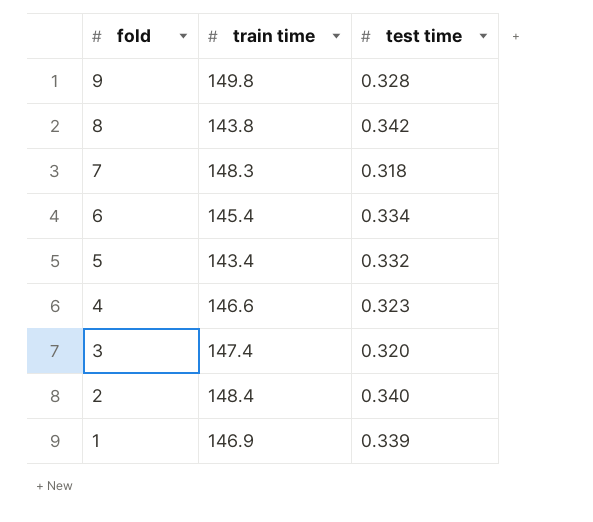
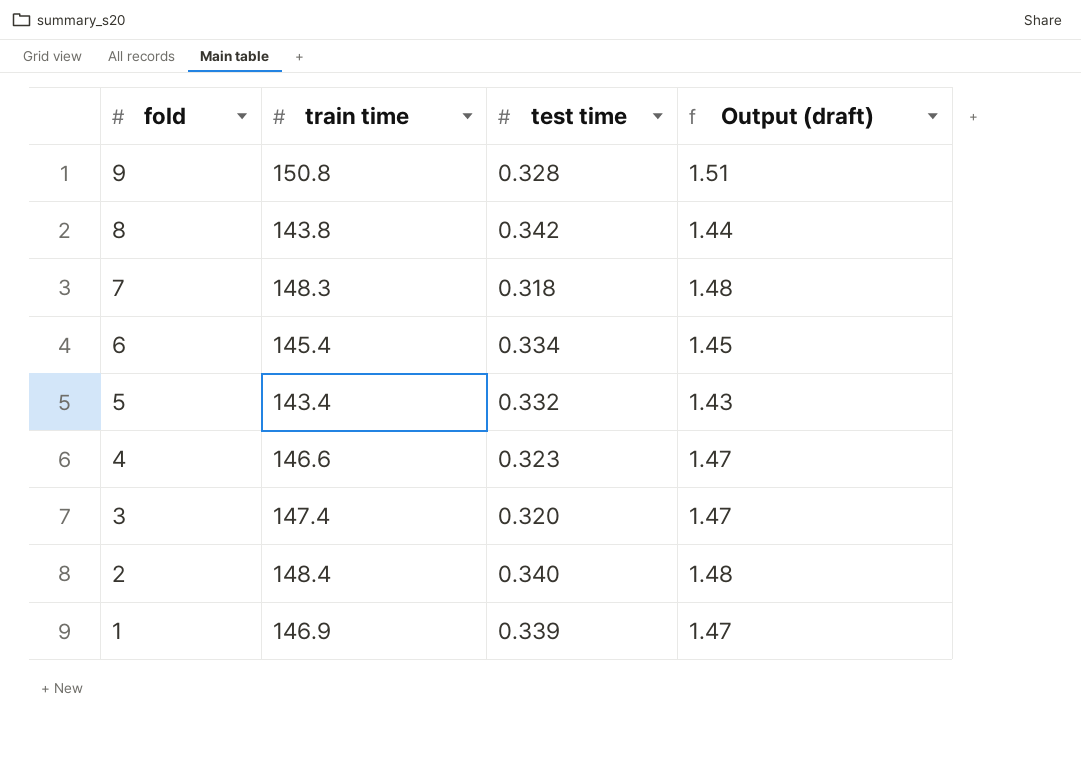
column Output (draft) | formula: none -> [train time] * 0.01
9 | train time: 149.8 -> 150.8

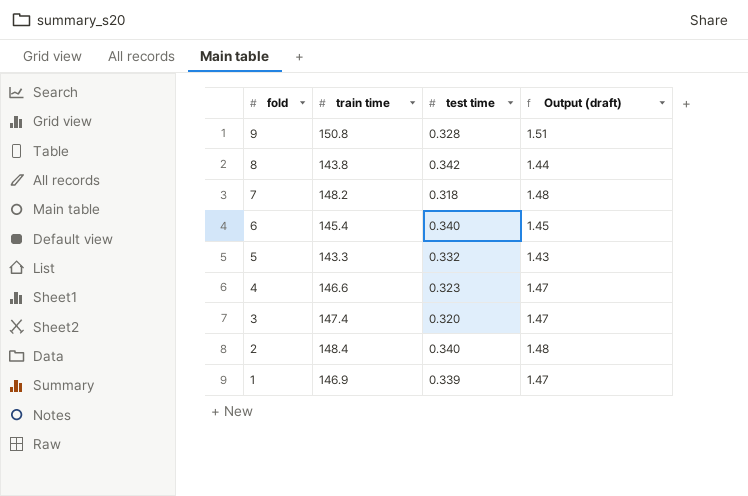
7 | train time: 148.3 -> 148.2
6 | test time: 0.334 -> 0.340
5 | train time: 143.4 -> 143.3

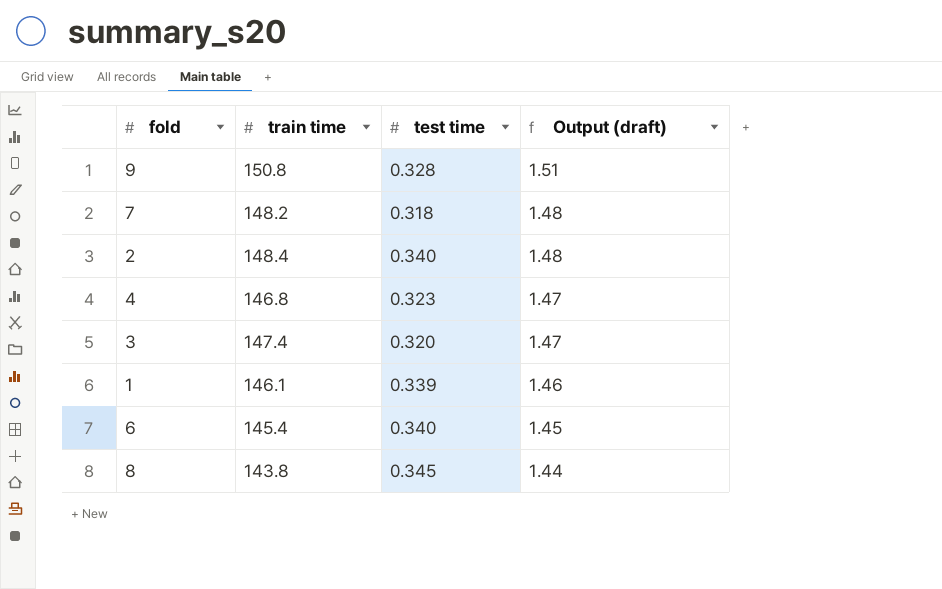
row order: fold descending -> Output (draft) descending
row 5: 143.3 | 0.332 | 1.43 -> none
4 | train time: 146.6 -> 146.8
1 | train time: 146.9 -> 146.1
1 | Output (draft): 1.47 -> 1.46
8 | test time: 0.342 -> 0.345

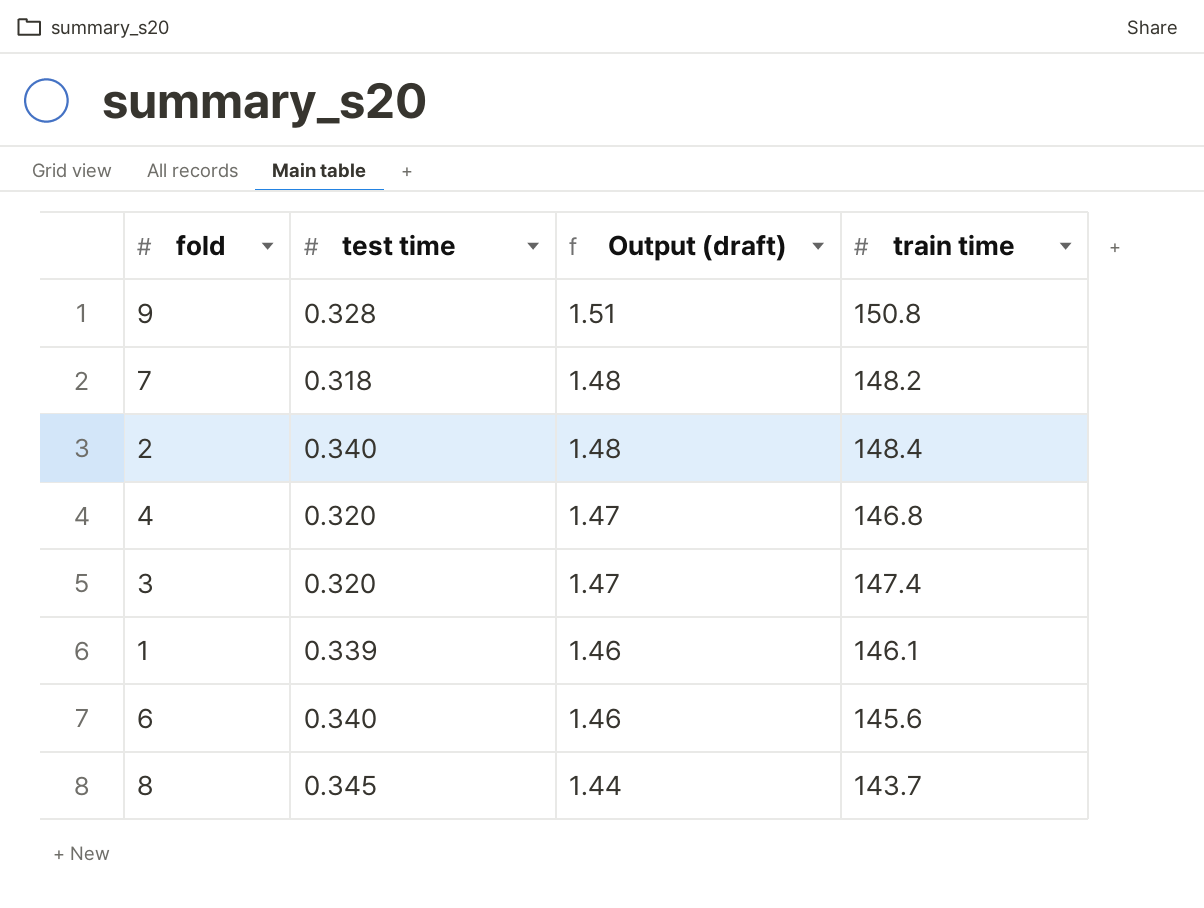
column train time | position: 2 -> 4
4 | test time: 0.323 -> 0.320
6 | Output (draft): 1.45 -> 1.46
6 | train time: 145.4 -> 145.6
8 | train time: 143.8 -> 143.7

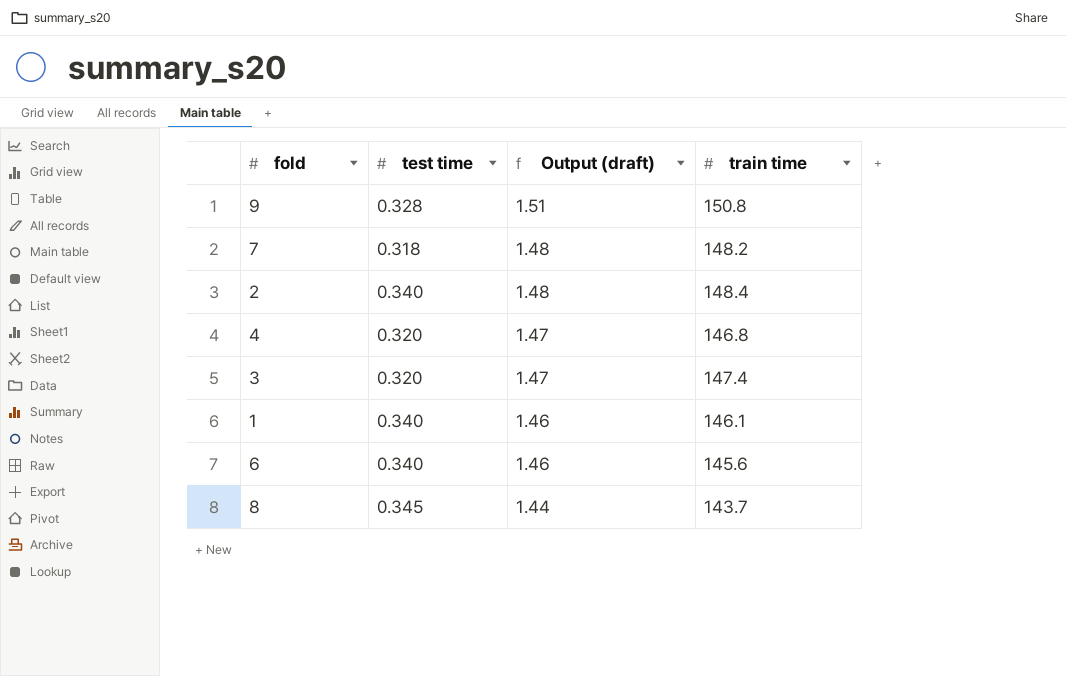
1 | test time: 0.339 -> 0.340

